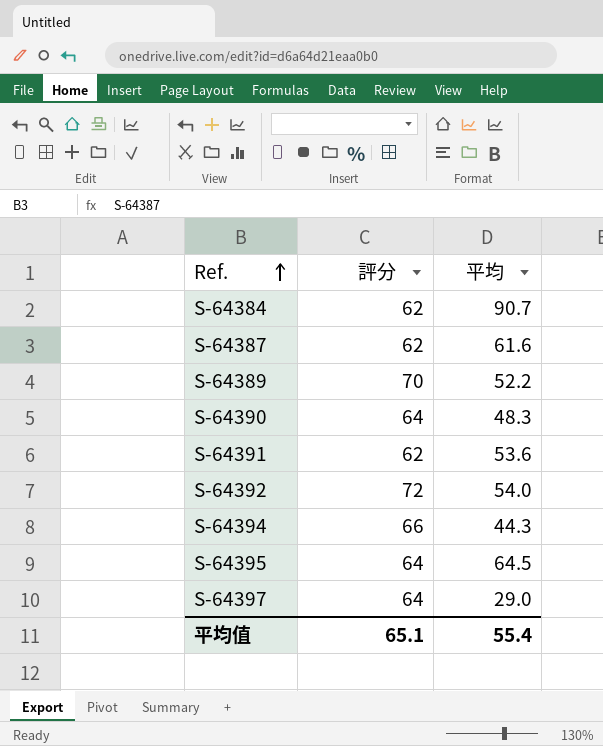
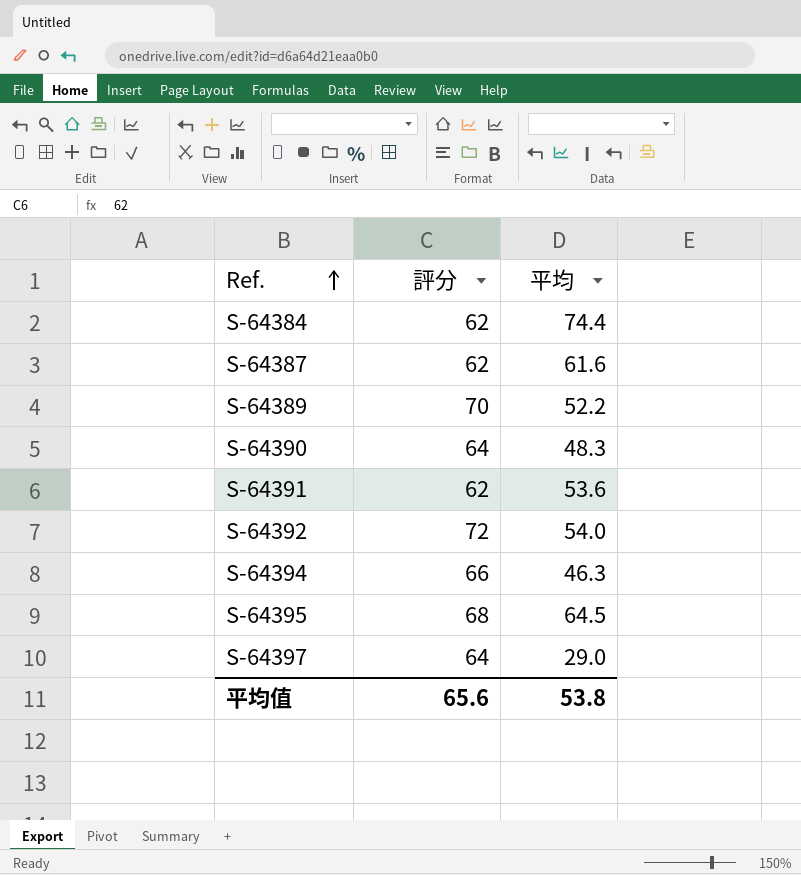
S-64384 | 平均: 90.7 -> 74.4
S-64394 | 平均: 44.3 -> 46.3
S-64395 | 評分: 64 -> 68
平均值 | 評分: 65.1 -> 65.6
平均值 | 平均: 55.4 -> 53.8

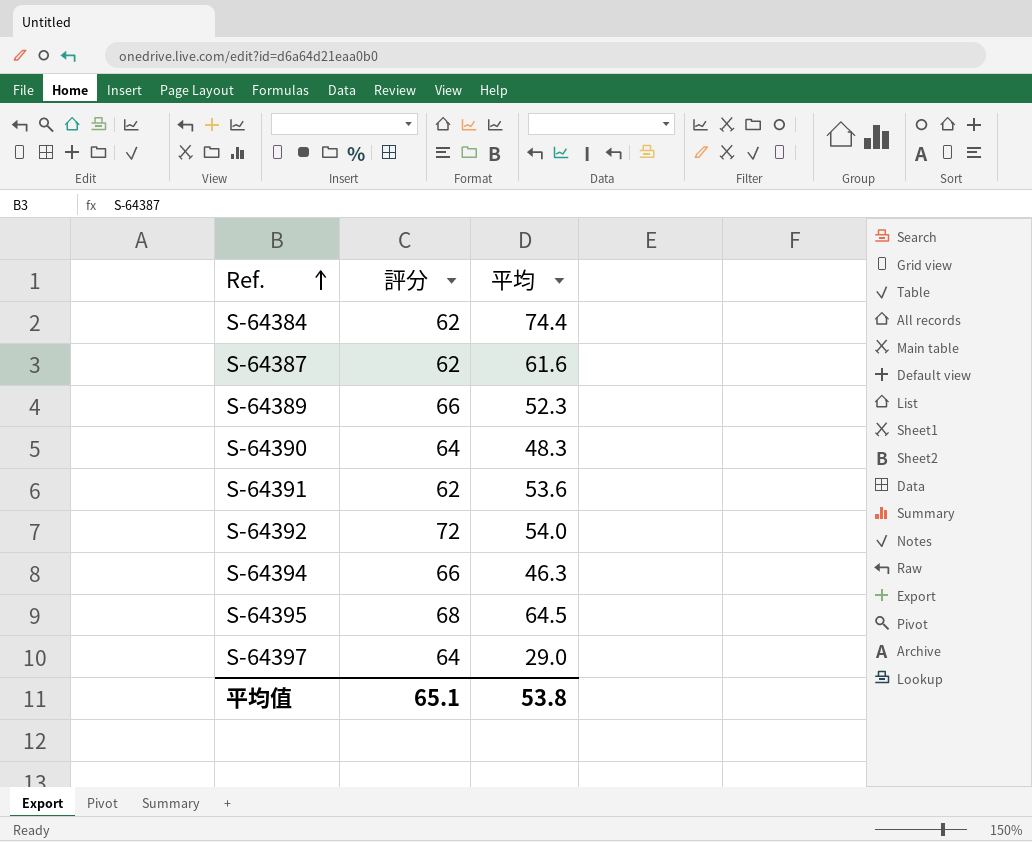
S-64389 | 評分: 70 -> 66
S-64389 | 平均: 52.2 -> 52.3
平均值 | 評分: 65.6 -> 65.1

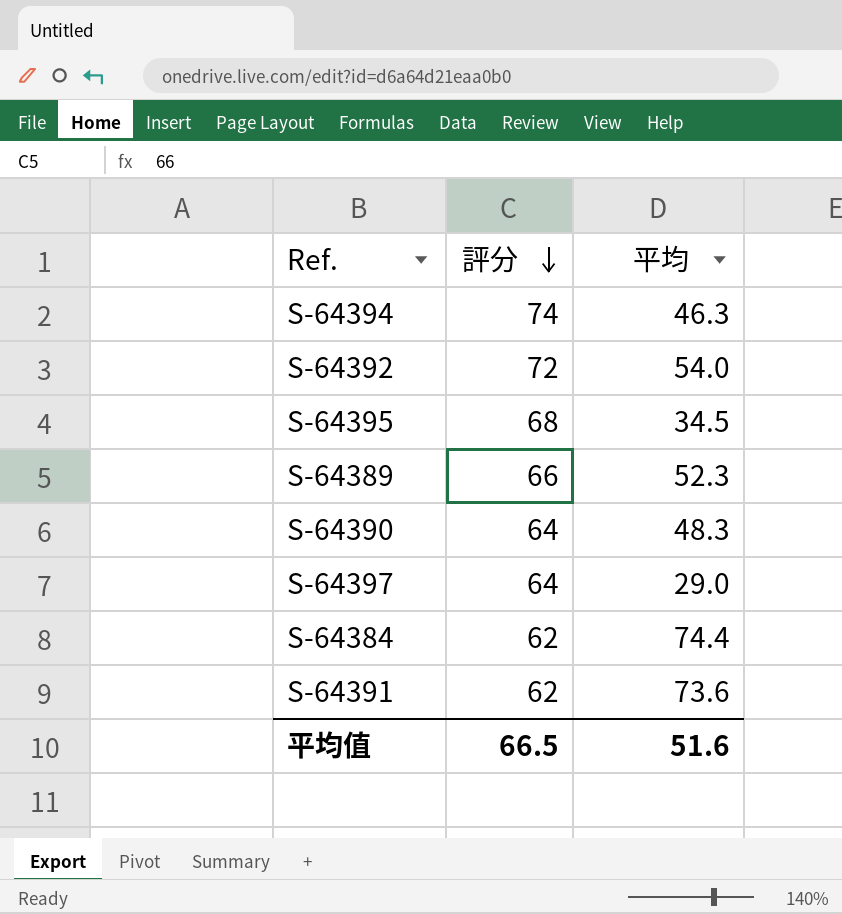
row order: Ref. ascending -> 評分 descending
row S-64387: 62 | 61.6 -> none
S-64394 | 評分: 66 -> 74
S-64395 | 平均: 64.5 -> 34.5
S-64391 | 平均: 53.6 -> 73.6
平均值 | 評分: 65.1 -> 66.5
平均值 | 平均: 53.8 -> 51.6

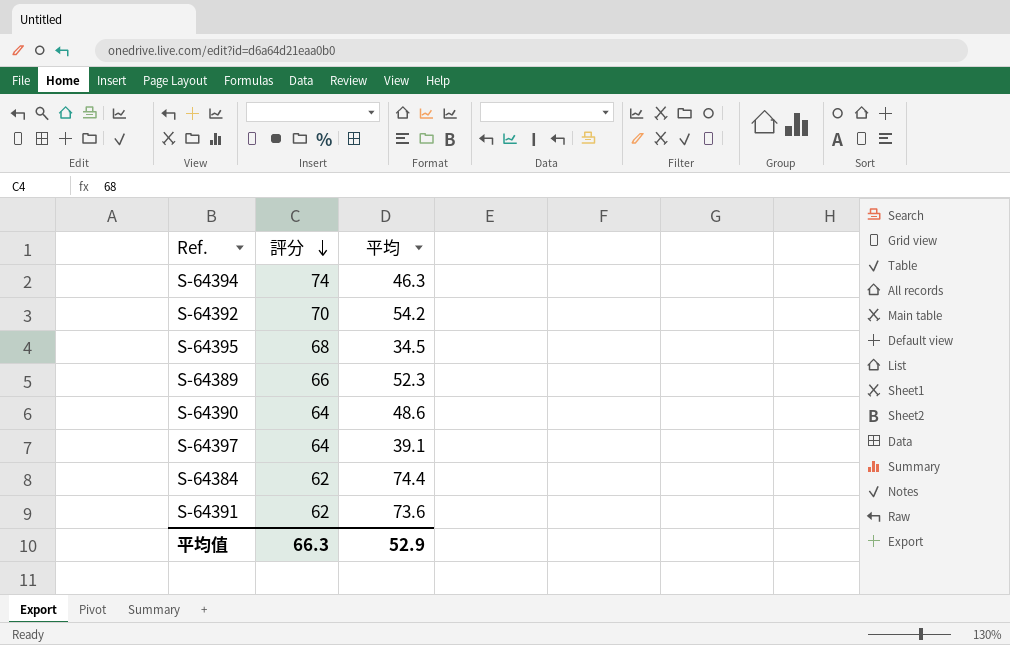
S-64392 | 評分: 72 -> 70
S-64392 | 平均: 54.0 -> 54.2
S-64390 | 平均: 48.3 -> 48.6
S-64397 | 平均: 29.0 -> 39.1
平均值 | 評分: 66.5 -> 66.3
平均值 | 平均: 51.6 -> 52.9

